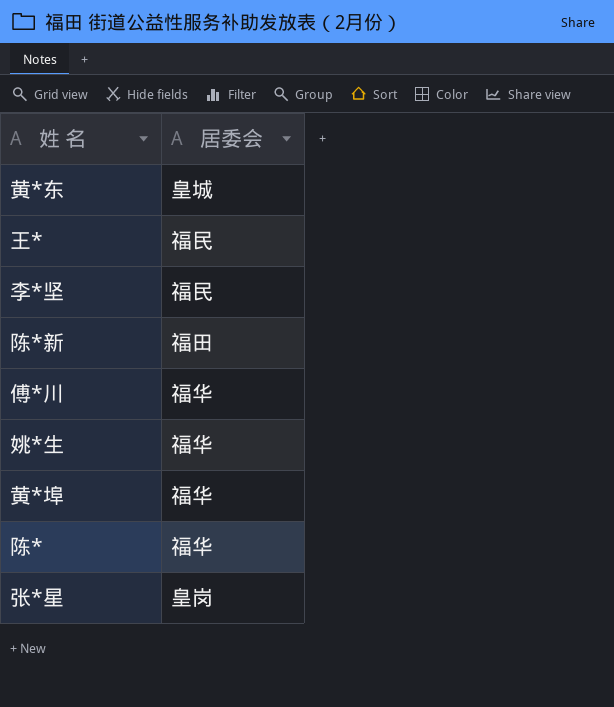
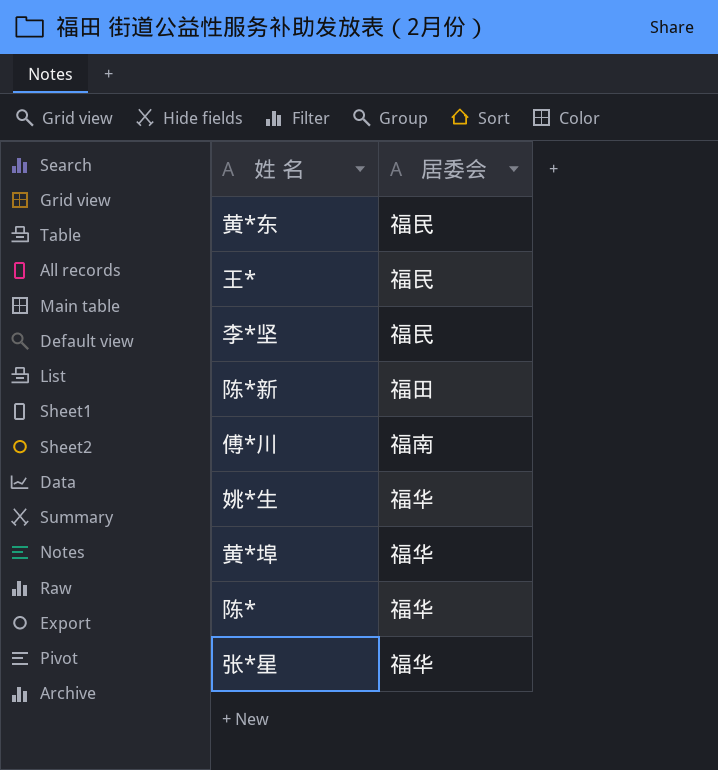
黄*东 | 居委会: 皇城 -> 福民
傅*川 | 居委会: 福华 -> 福南
张*星 | 居委会: 皇岗 -> 福华

